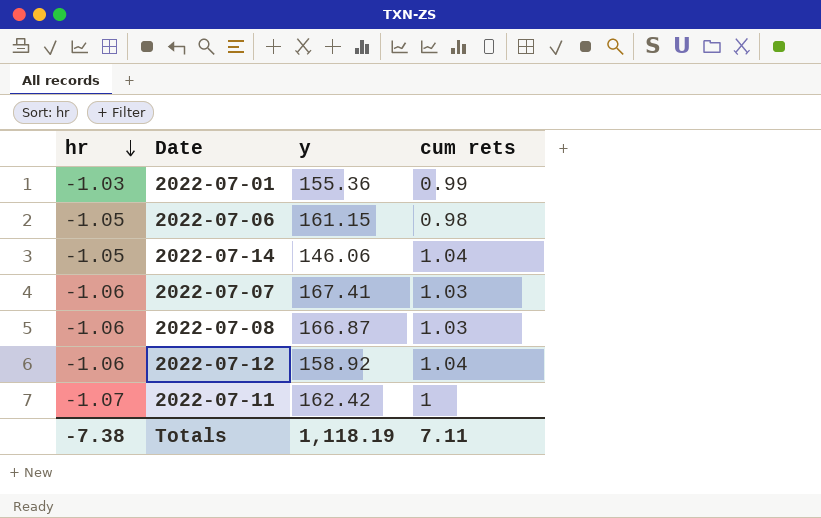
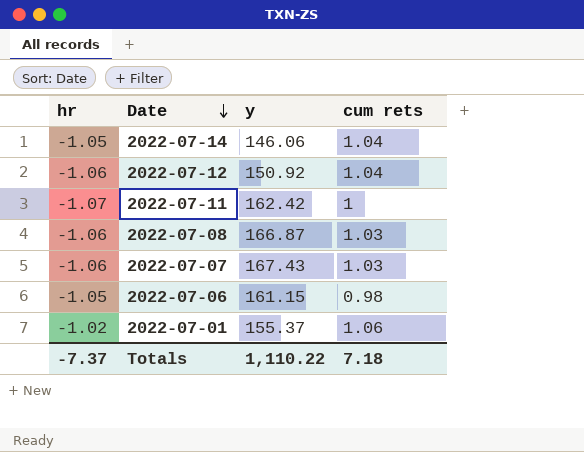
row order: hr descending -> Date descending
2022-07-12 | y: 158.92 -> 150.92
2022-07-07 | y: 167.41 -> 167.43
2022-07-01 | hr: -1.03 -> -1.02
2022-07-01 | y: 155.36 -> 155.37
2022-07-01 | cum rets: 0.99 -> 1.06
Totals | hr: -7.38 -> -7.37
Totals | y: 1,118.19 -> 1,110.22
Totals | cum rets: 7.11 -> 7.18

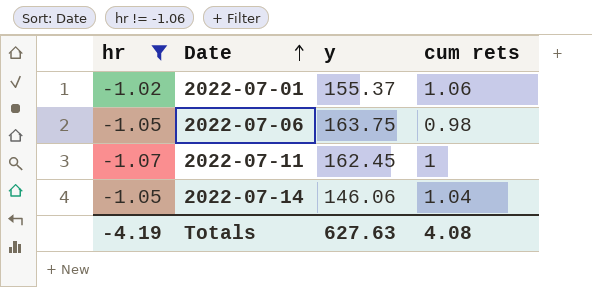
filter: none -> hr != -1.06
row order: Date descending -> Date ascending
2022-07-06 | y: 161.15 -> 163.75
2022-07-11 | y: 162.42 -> 162.45
Totals | hr: -7.37 -> -4.19
Totals | y: 1,110.22 -> 627.63
Totals | cum rets: 7.18 -> 4.08

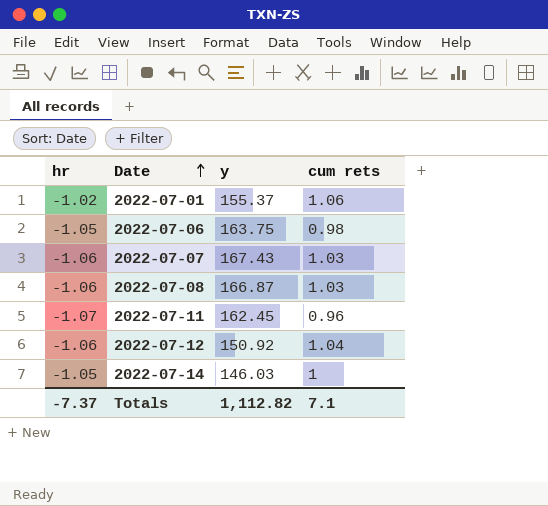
filter: hr != -1.06 -> none
2022-07-11 | cum rets: 1 -> 0.96
2022-07-14 | y: 146.06 -> 146.03
2022-07-14 | cum rets: 1.04 -> 1
Totals | hr: -4.19 -> -7.37
Totals | y: 627.63 -> 1,112.82
Totals | cum rets: 4.08 -> 7.1

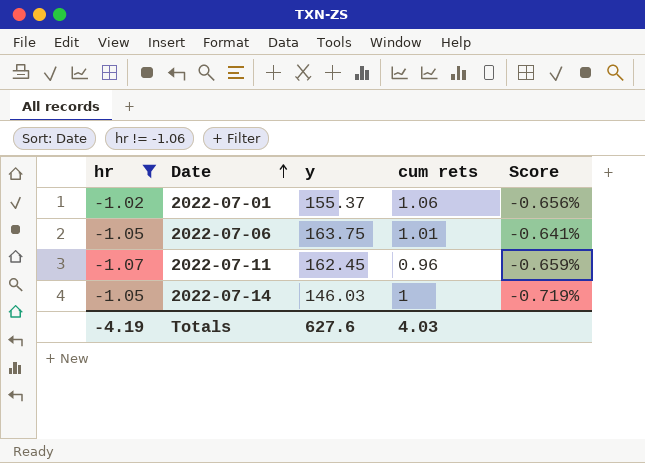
filter: none -> hr != -1.06
column Score | formula: none -> [hr] / [y]
2022-07-06 | cum rets: 0.98 -> 1.01
Totals | hr: -7.37 -> -4.19
Totals | y: 1,112.82 -> 627.6
Totals | cum rets: 7.1 -> 4.03

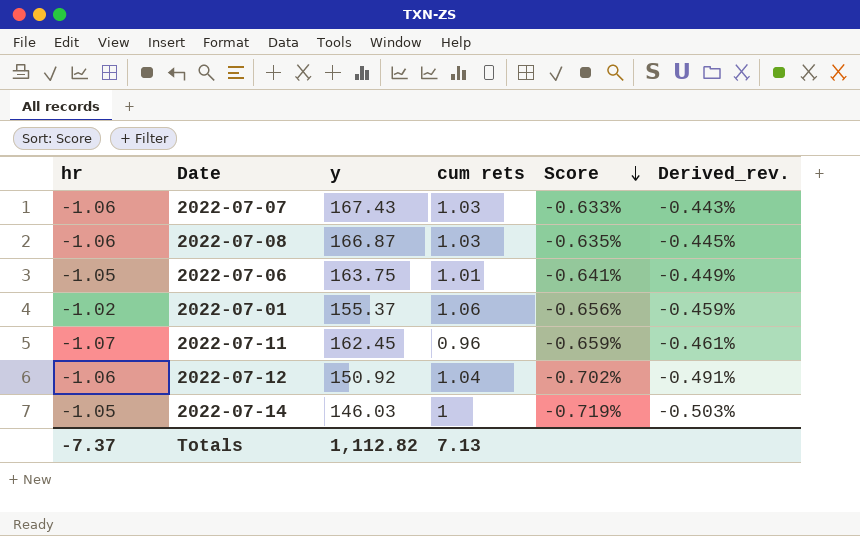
filter: hr != -1.06 -> none
row order: Date ascending -> Score descending
column Derived_rev. | formula: none -> [Score] * 0.7
Totals | hr: -4.19 -> -7.37
Totals | y: 627.6 -> 1,112.82
Totals | cum rets: 4.03 -> 7.13

